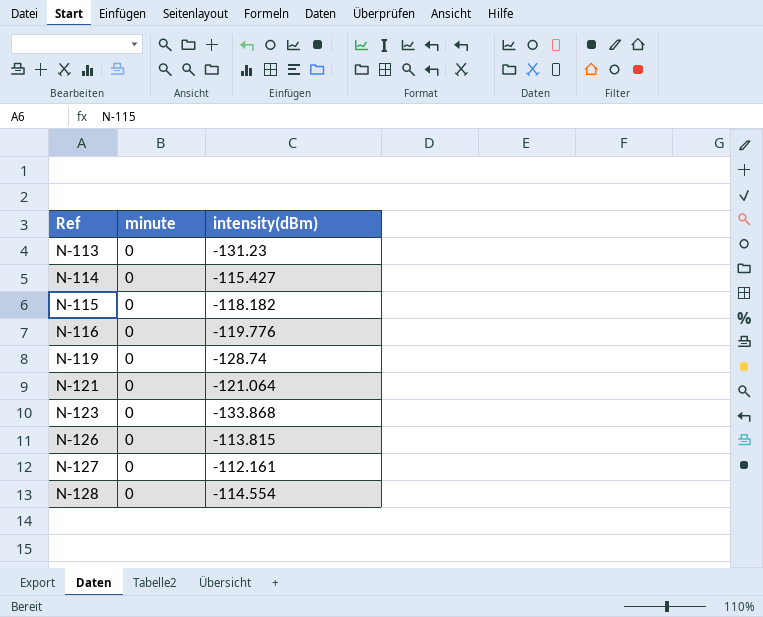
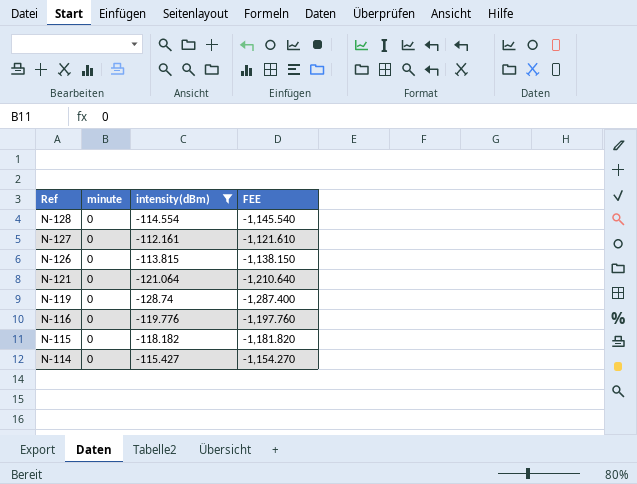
filter: none -> intensity(dBm) >= -128.74
row order: Ref ascending -> Ref descending
column FEE | formula: none -> [intensity(dBm)] * 10

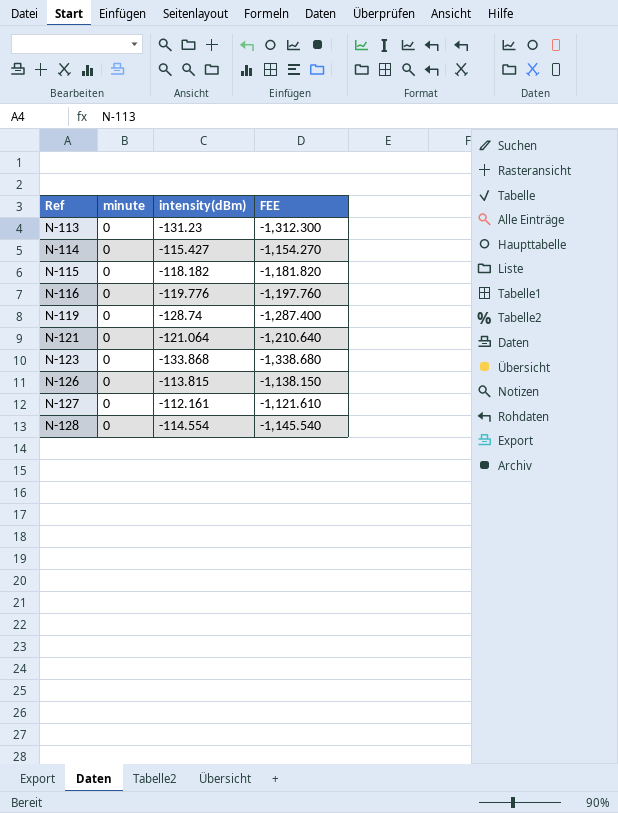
filter: intensity(dBm) >= -128.74 -> none
row order: Ref descending -> Ref ascending

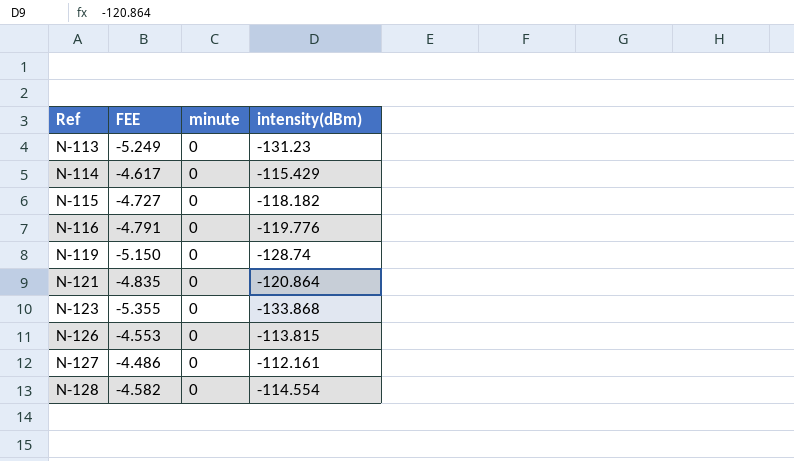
column FEE | formula: [intensity(dBm)] * 10 -> [intensity(dBm)] * 0.04
column FEE | position: 4 -> 2
N-114 | intensity(dBm): -115.427 -> -115.429
N-121 | intensity(dBm): -121.064 -> -120.864

